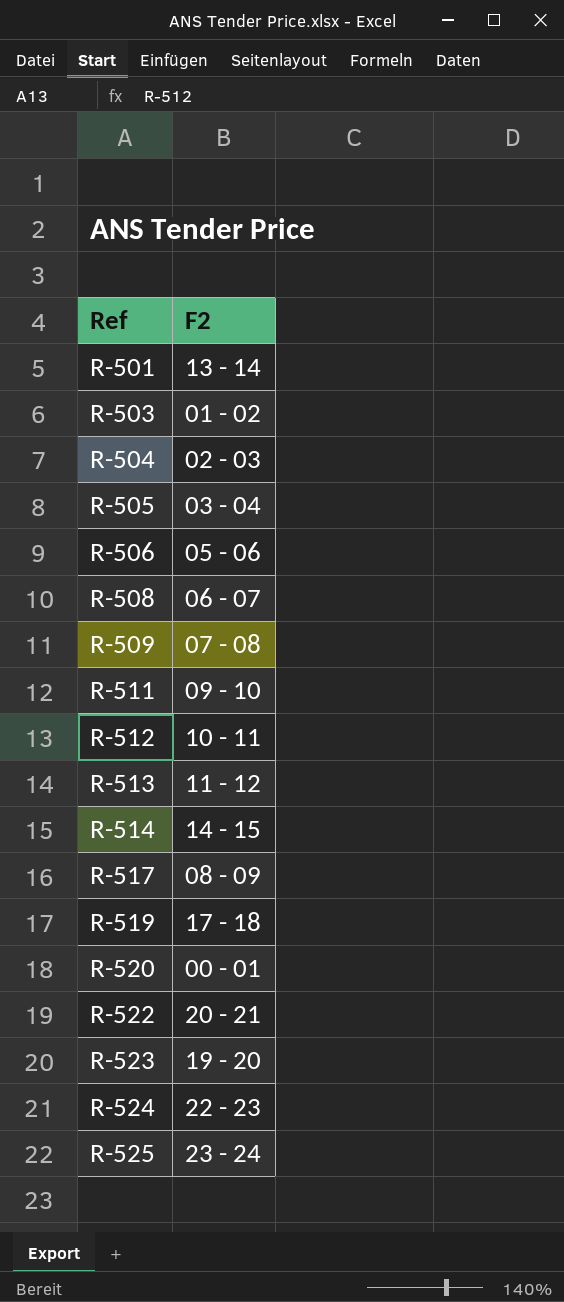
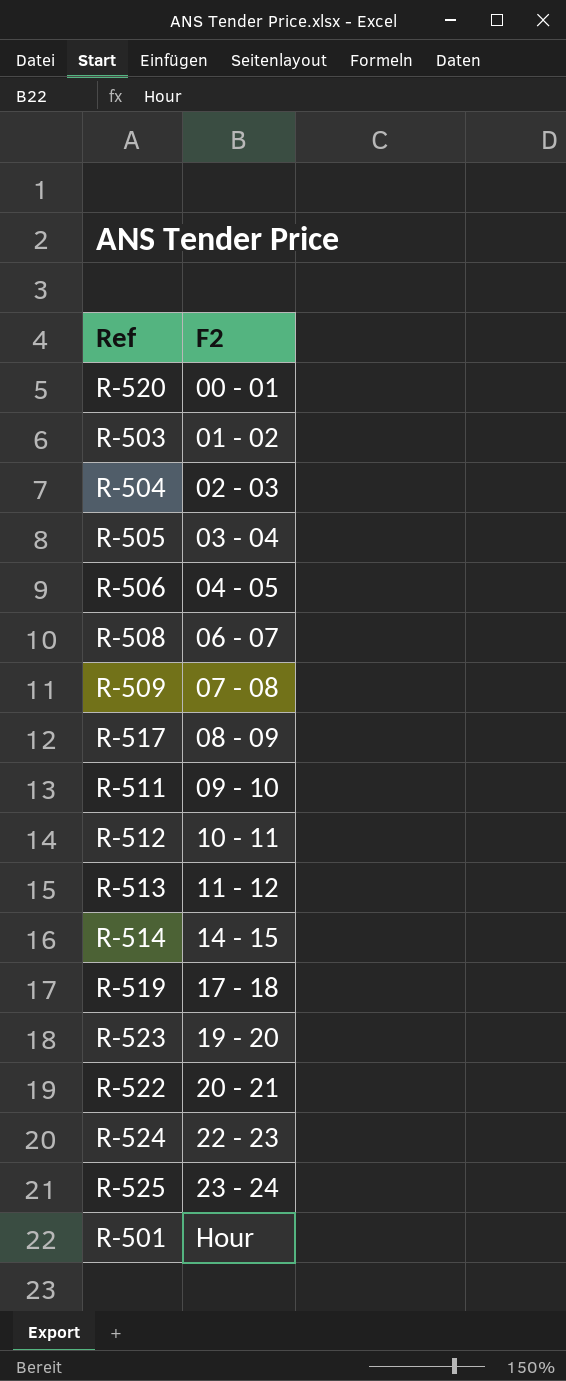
row order: Ref ascending -> F2 ascending
R-506 | F2: 05 - 06 -> 04 - 05
R-501 | F2: 13 - 14 -> Hour

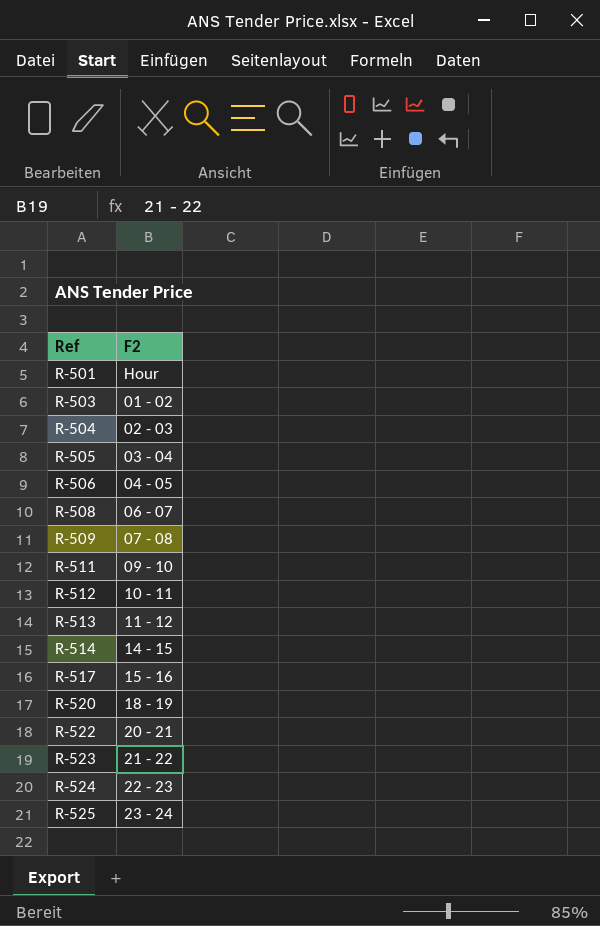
row order: F2 ascending -> Ref ascending
row R-519: 17 - 18 -> none
R-517 | F2: 08 - 09 -> 15 - 16
R-520 | F2: 00 - 01 -> 18 - 19
R-523 | F2: 19 - 20 -> 21 - 22

